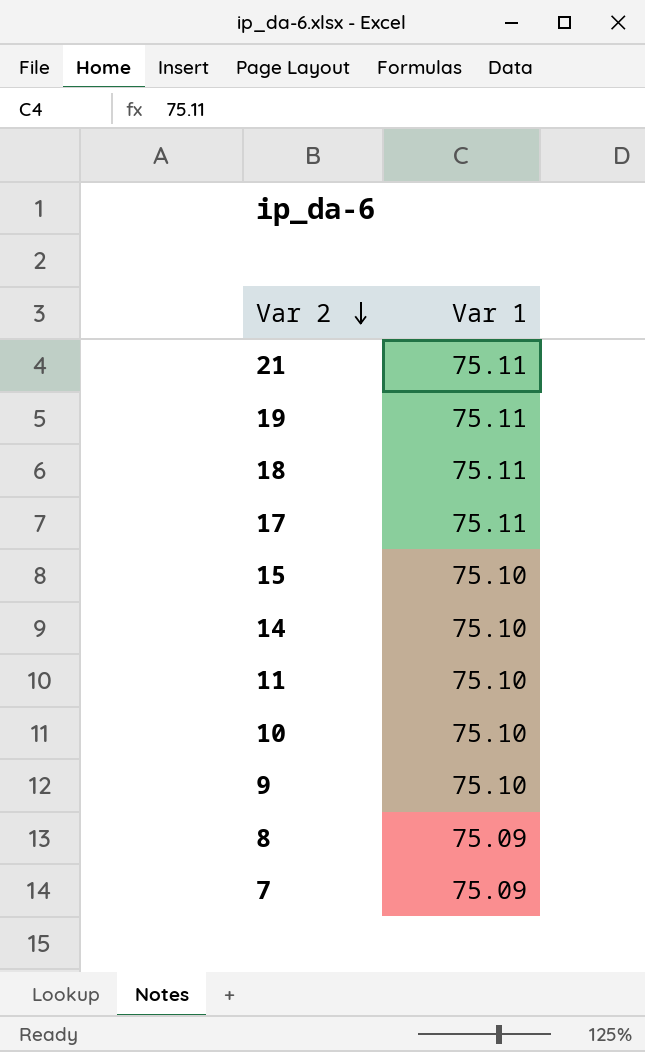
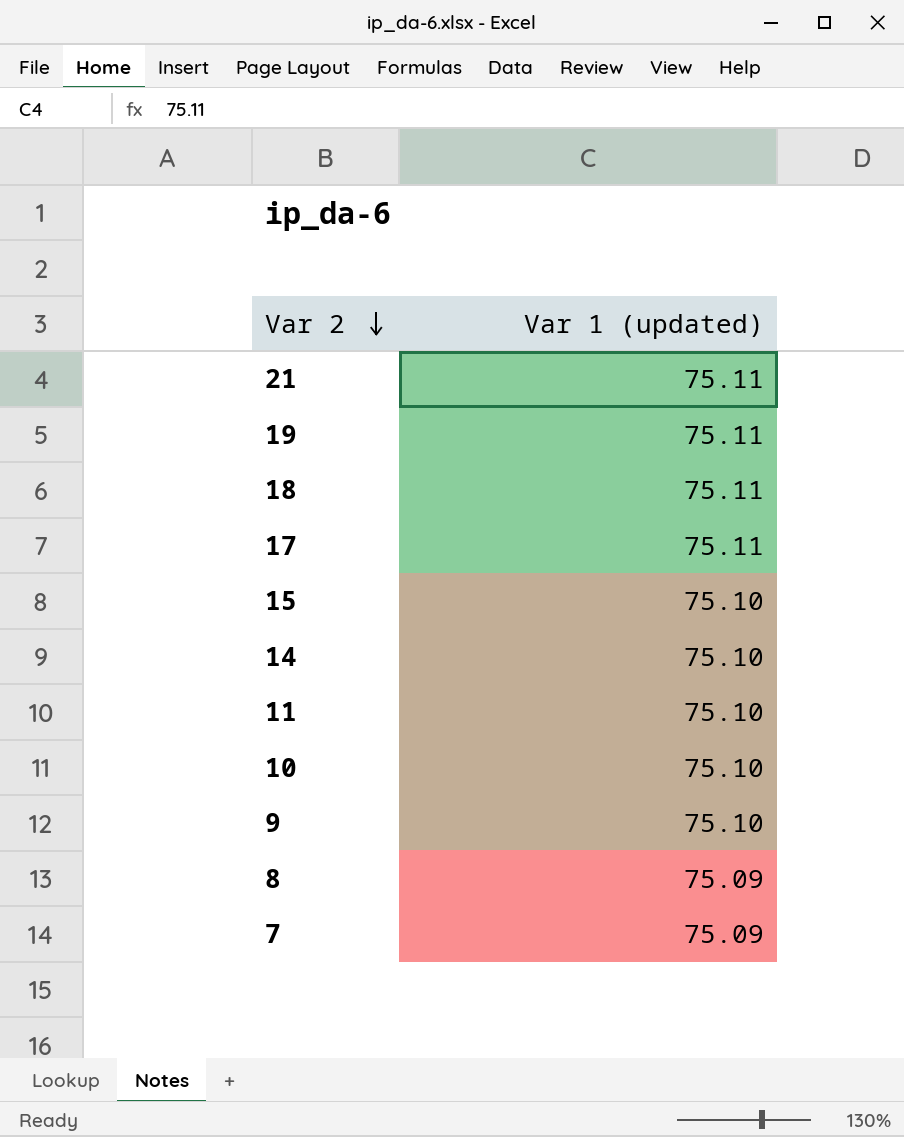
column name: Var 1 -> Var 1 (updated)

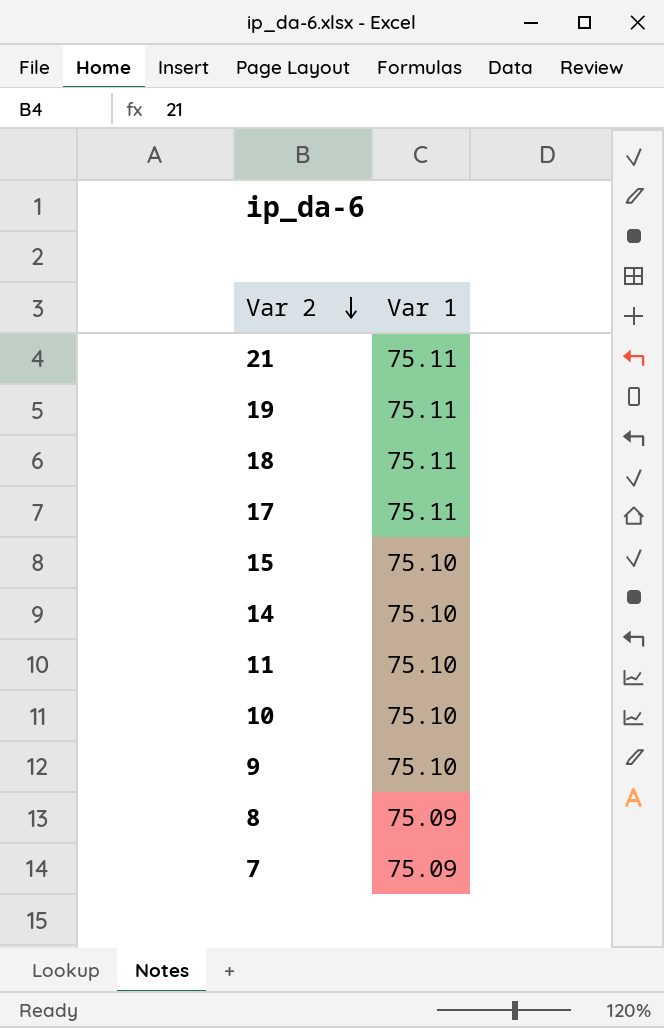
column name: Var 1 (updated) -> Var 1

